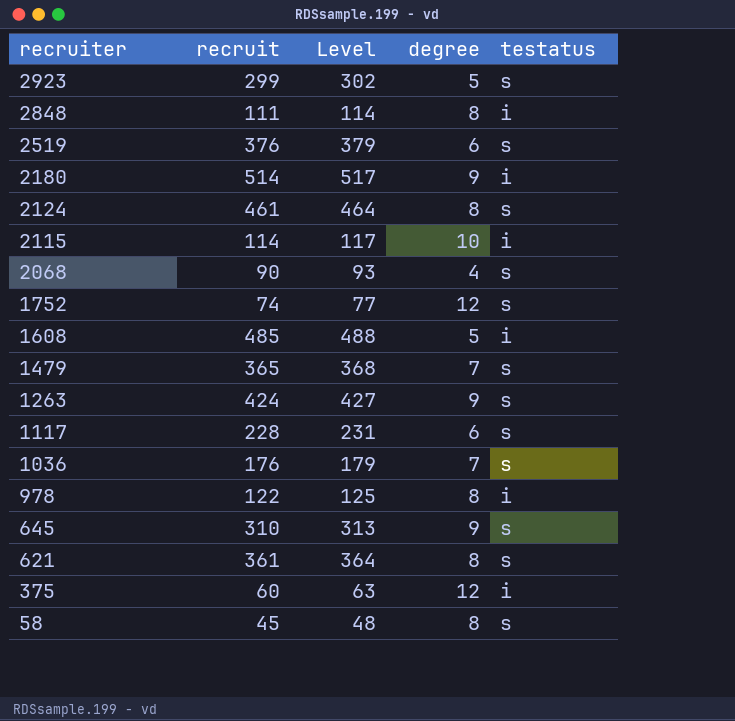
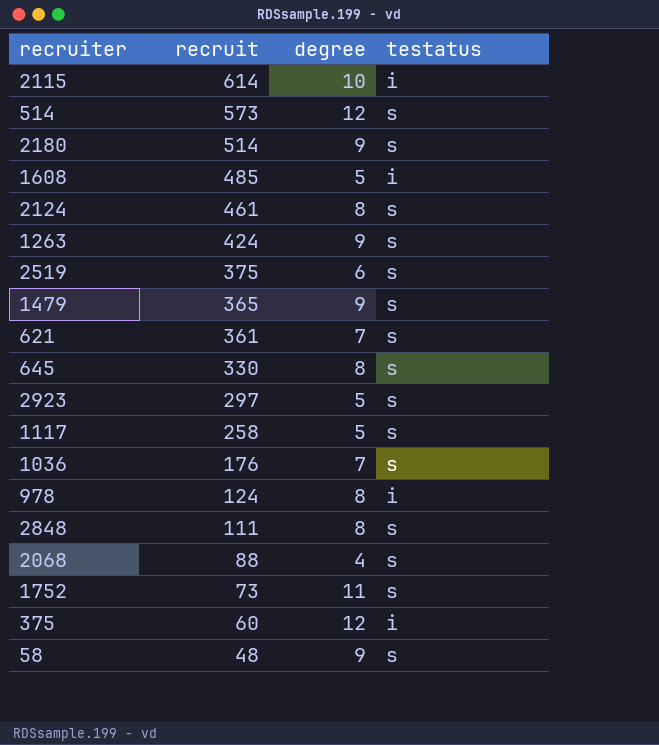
row order: recruiter descending -> recruit descending
column Level | formula: [recruit] + 3 -> none
2115 | recruit: 114 -> 614
row 514: none -> 573 | 12 | s
2180 | testatus: i -> s
2519 | recruit: 376 -> 375
1479 | degree: 7 -> 9
621 | degree: 8 -> 7
645 | recruit: 310 -> 330
645 | degree: 9 -> 8
2923 | recruit: 299 -> 297
1117 | recruit: 228 -> 258
1117 | degree: 6 -> 5
978 | recruit: 122 -> 124
2848 | testatus: i -> s
2068 | recruit: 90 -> 88
1752 | recruit: 74 -> 73
1752 | degree: 12 -> 11
58 | recruit: 45 -> 48
58 | degree: 8 -> 9

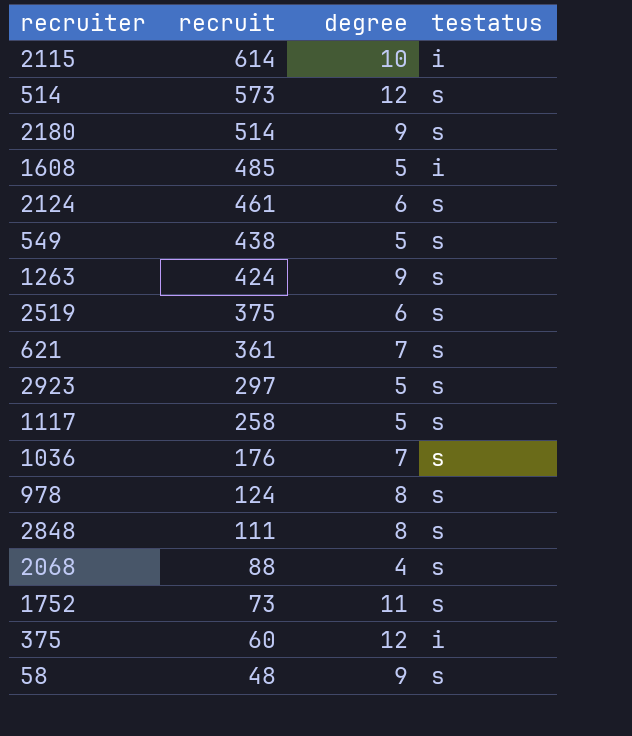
row 1479: 365 | 9 | s -> none
row 645: 330 | 8 | s -> none
2124 | degree: 8 -> 6
row 549: none -> 438 | 5 | s
978 | testatus: i -> s

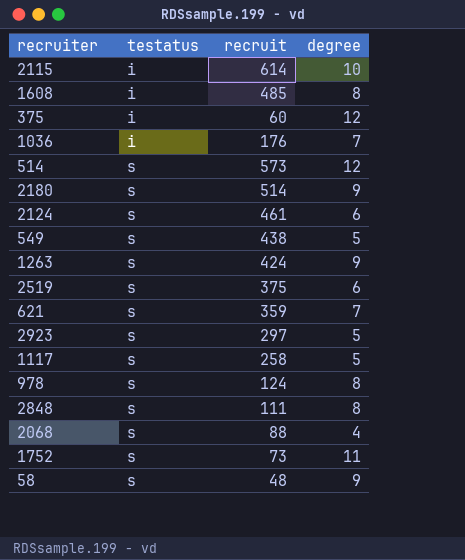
row order: recruit descending -> testatus ascending
column testatus | position: 4 -> 2
1608 | degree: 5 -> 8
1036 | testatus: s -> i
621 | recruit: 361 -> 359

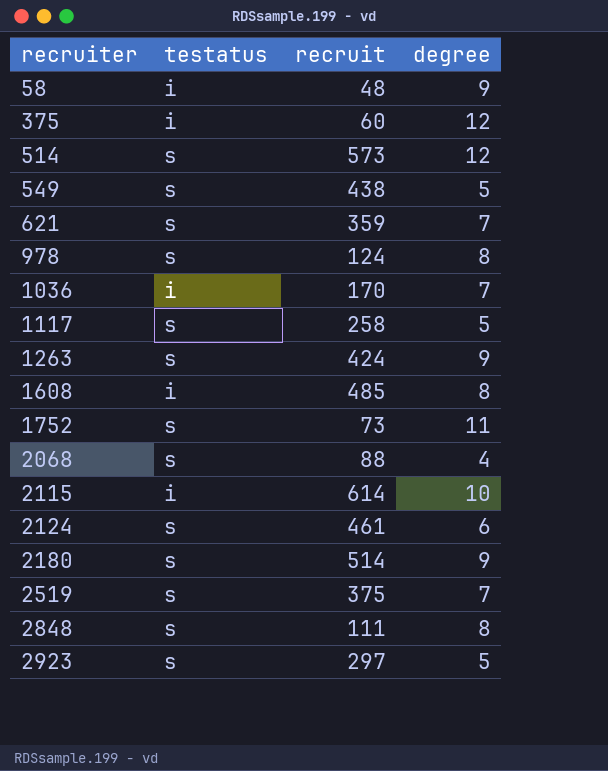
row order: testatus ascending -> recruiter ascending
58 | testatus: s -> i
1036 | recruit: 176 -> 170
2519 | degree: 6 -> 7

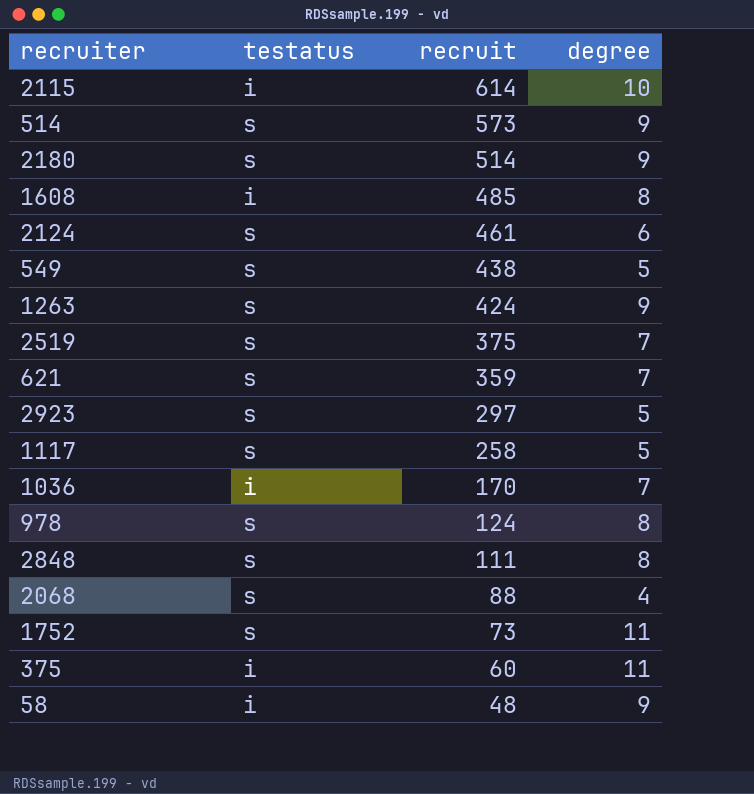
row order: recruiter ascending -> recruit descending
514 | degree: 12 -> 9
375 | degree: 12 -> 11

